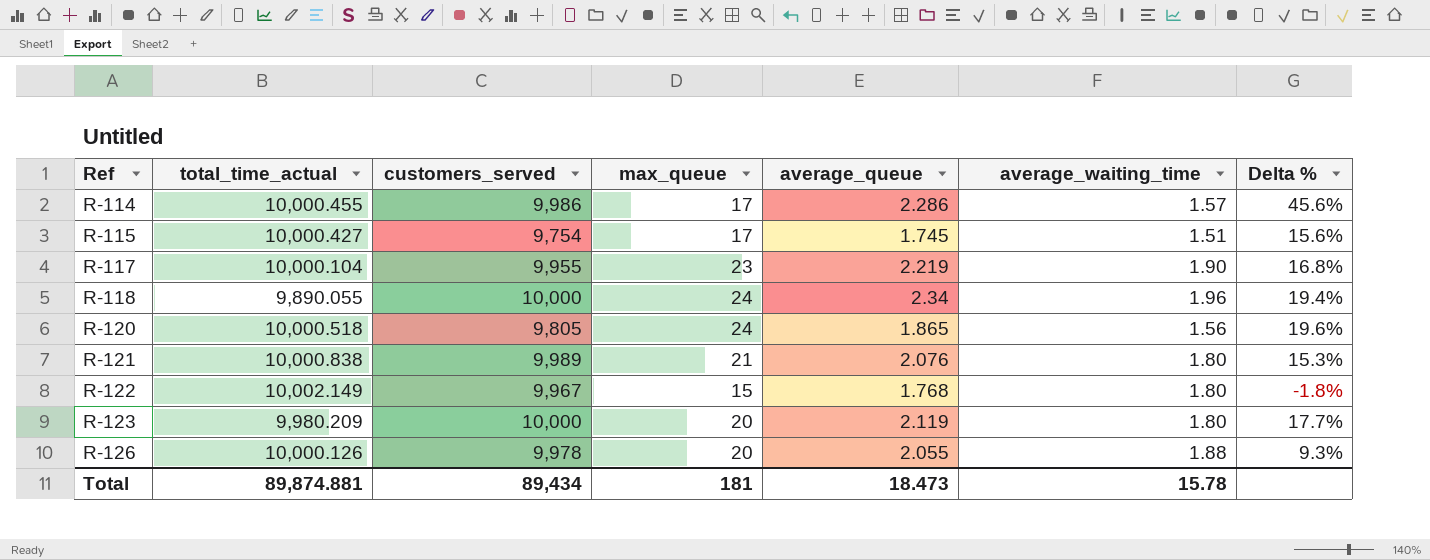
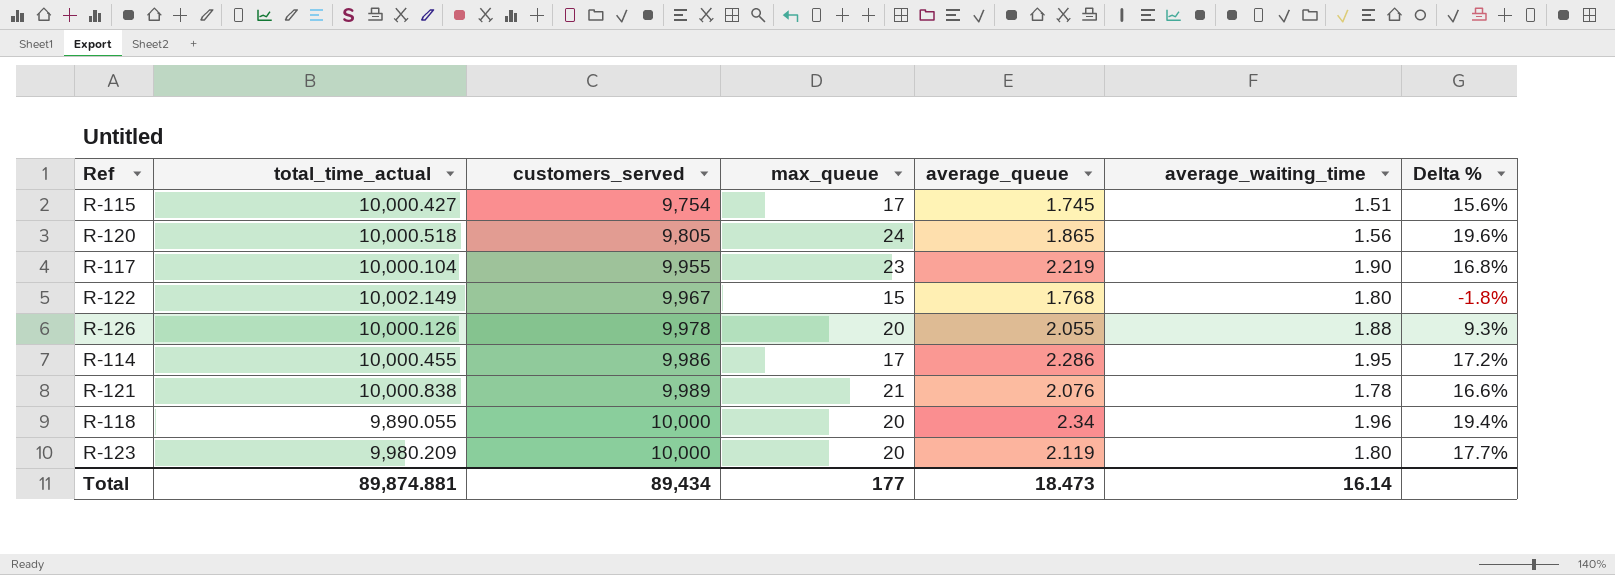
row order: Ref ascending -> customers_served ascending
R-114 | average_waiting_time: 1.57 -> 1.95
R-114 | Delta %: 45.6% -> 17.2%
R-121 | average_waiting_time: 1.80 -> 1.78
R-121 | Delta %: 15.3% -> 16.6%
R-118 | max_queue: 24 -> 20
Total | max_queue: 181 -> 177
Total | average_waiting_time: 15.78 -> 16.14

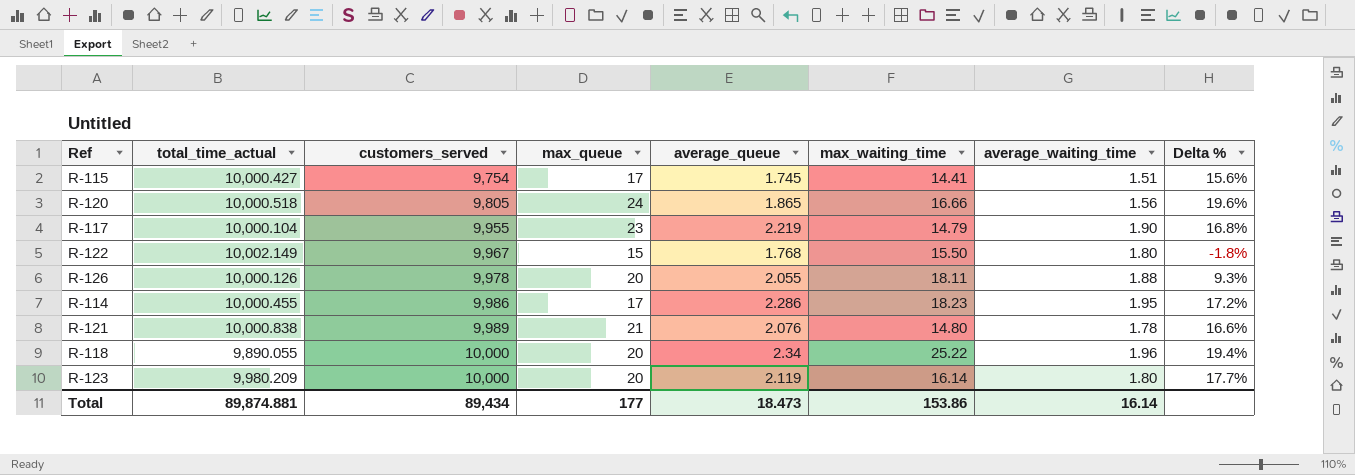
column max_waiting_time | position: none -> 6

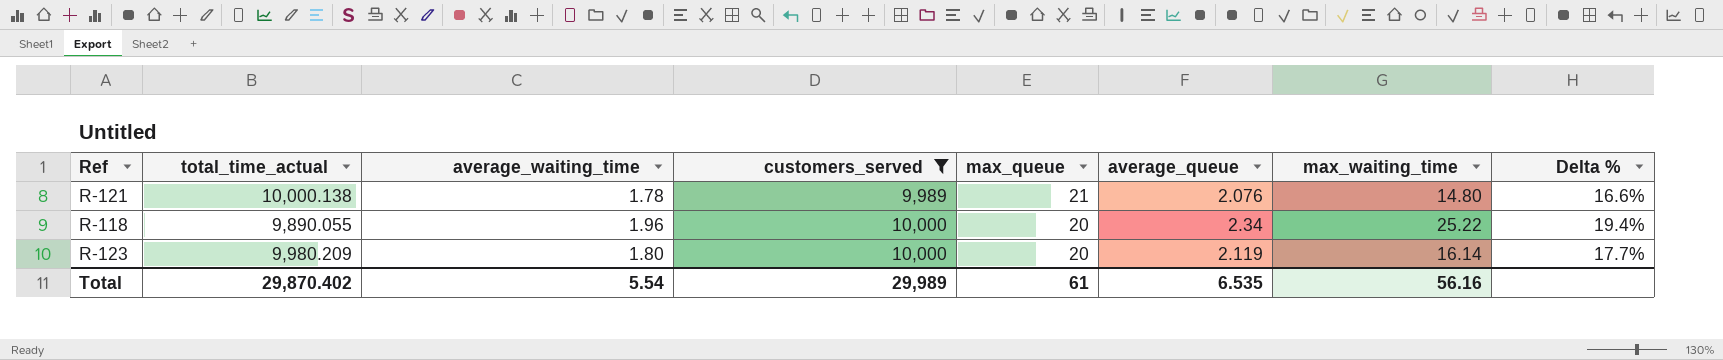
filter: none -> customers_served >= 9,989
column average_waiting_time | position: 7 -> 3
R-121 | total_time_actual: 10,000.838 -> 10,000.138
Total | total_time_actual: 89,874.881 -> 29,870.402
Total | average_waiting_time: 16.14 -> 5.54
Total | customers_served: 89,434 -> 29,989
Total | max_queue: 177 -> 61
Total | average_queue: 18.473 -> 6.535
Total | max_waiting_time: 153.86 -> 56.16

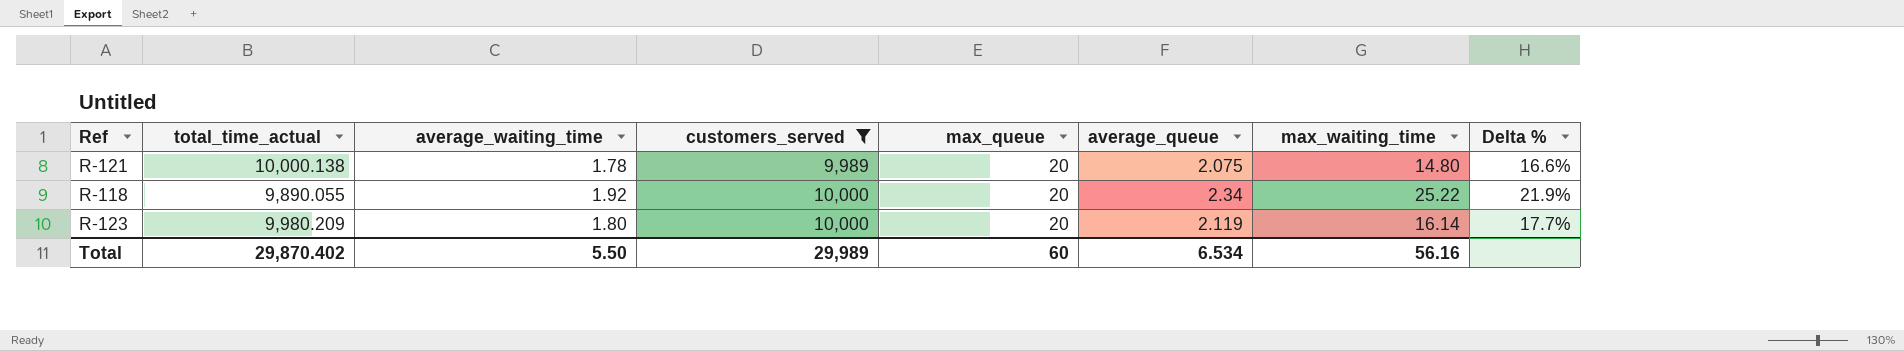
R-121 | max_queue: 21 -> 20
R-121 | average_queue: 2.076 -> 2.075
R-118 | average_waiting_time: 1.96 -> 1.92
R-118 | Delta %: 19.4% -> 21.9%
Total | average_waiting_time: 5.54 -> 5.50
Total | max_queue: 61 -> 60
Total | average_queue: 6.535 -> 6.534

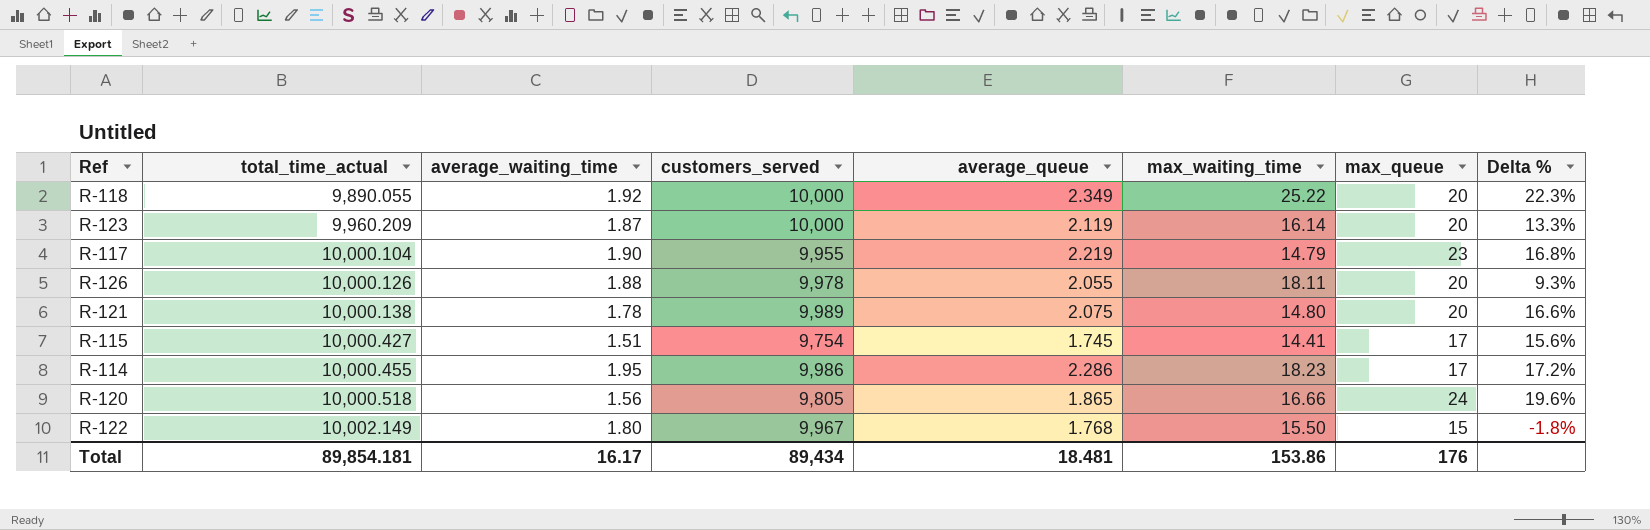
filter: customers_served >= 9,989 -> none
row order: customers_served ascending -> total_time_actual ascending
column max_queue | position: 5 -> 7
R-118 | average_queue: 2.34 -> 2.349
R-118 | Delta %: 21.9% -> 22.3%
R-123 | total_time_actual: 9,980.209 -> 9,960.209
R-123 | average_waiting_time: 1.80 -> 1.87
R-123 | Delta %: 17.7% -> 13.3%
Total | total_time_actual: 29,870.402 -> 89,854.181
Total | average_waiting_time: 5.50 -> 16.17
Total | customers_served: 29,989 -> 89,434
Total | average_queue: 6.534 -> 18.481
Total | max_waiting_time: 56.16 -> 153.86
Total | max_queue: 60 -> 176

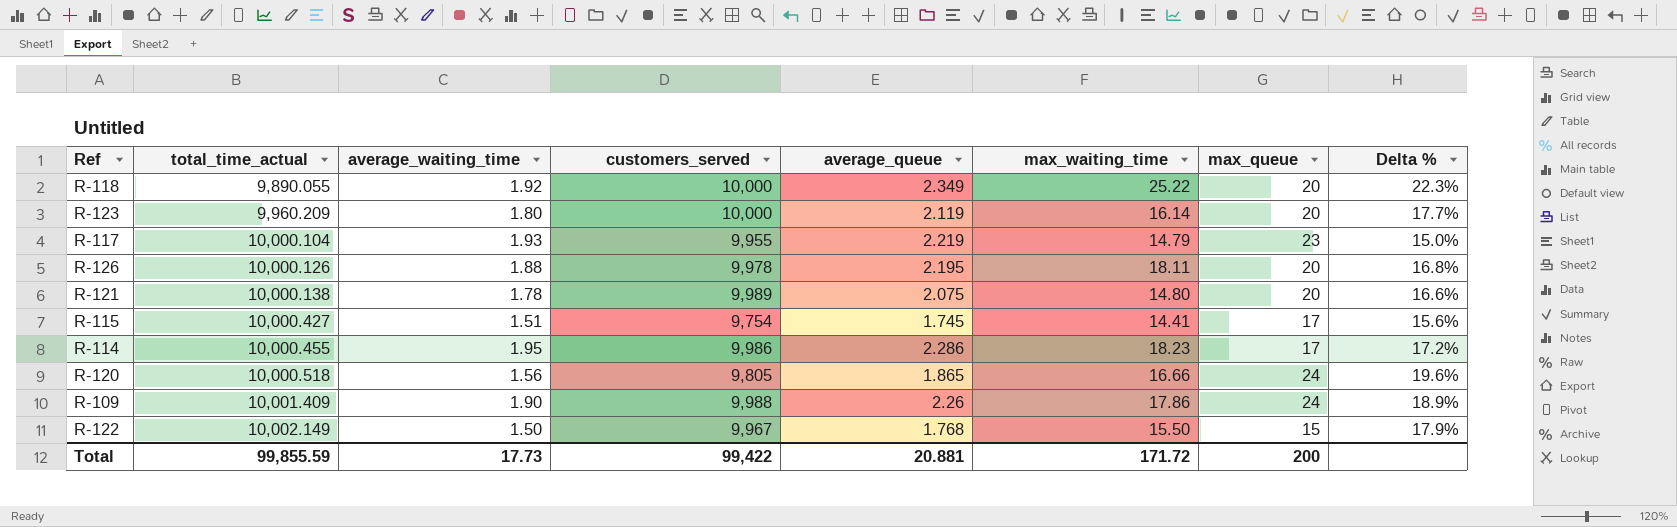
R-123 | average_waiting_time: 1.87 -> 1.80
R-123 | Delta %: 13.3% -> 17.7%
R-117 | average_waiting_time: 1.90 -> 1.93
R-117 | Delta %: 16.8% -> 15.0%
R-126 | average_queue: 2.055 -> 2.195
R-126 | Delta %: 9.3% -> 16.8%
row R-109: none -> 10,001.409 | 1.90 | 9,988 | 2.26 | 17.86 | 24 | 18.9%
R-122 | average_waiting_time: 1.80 -> 1.50
R-122 | Delta %: -1.8% -> 17.9%
Total | total_time_actual: 89,854.181 -> 99,855.59
Total | average_waiting_time: 16.17 -> 17.73
Total | customers_served: 89,434 -> 99,422
Total | average_queue: 18.481 -> 20.881
Total | max_waiting_time: 153.86 -> 171.72
Total | max_queue: 176 -> 200

